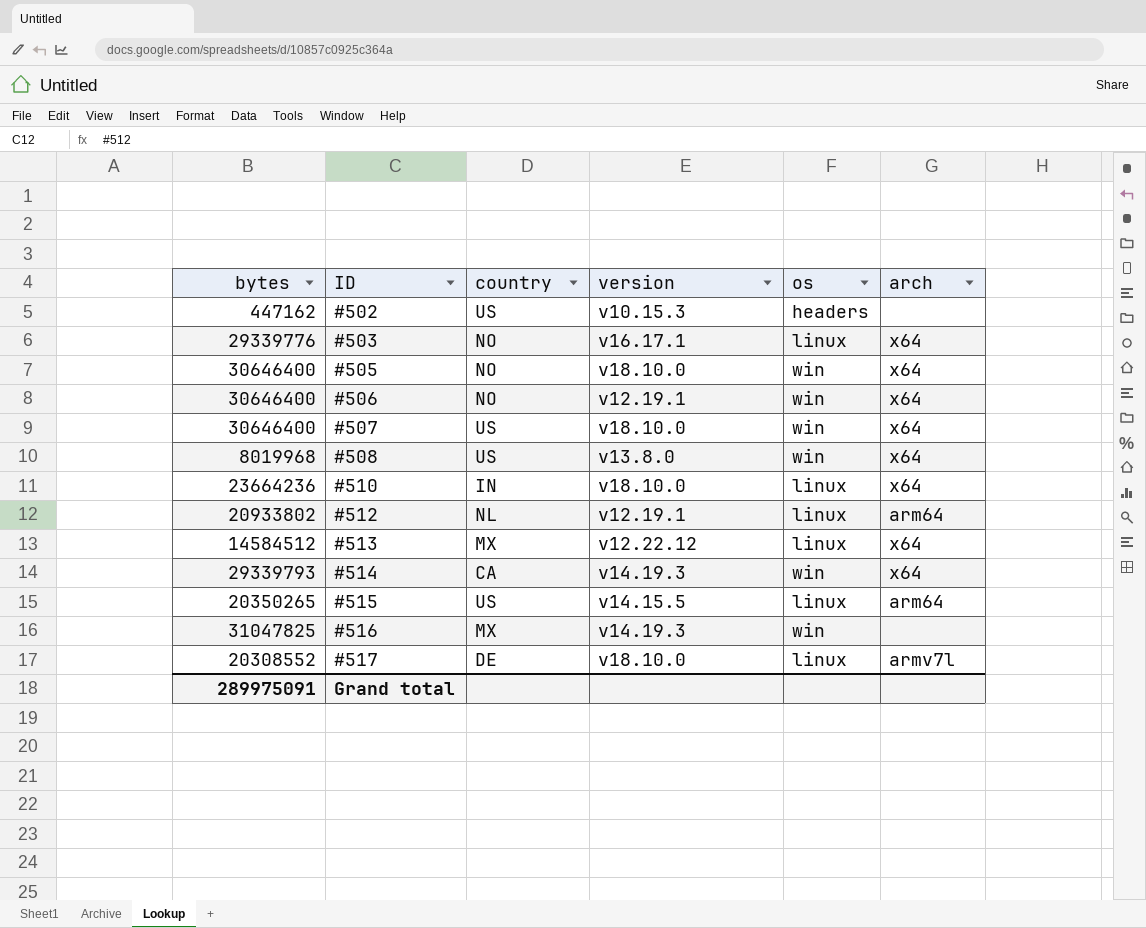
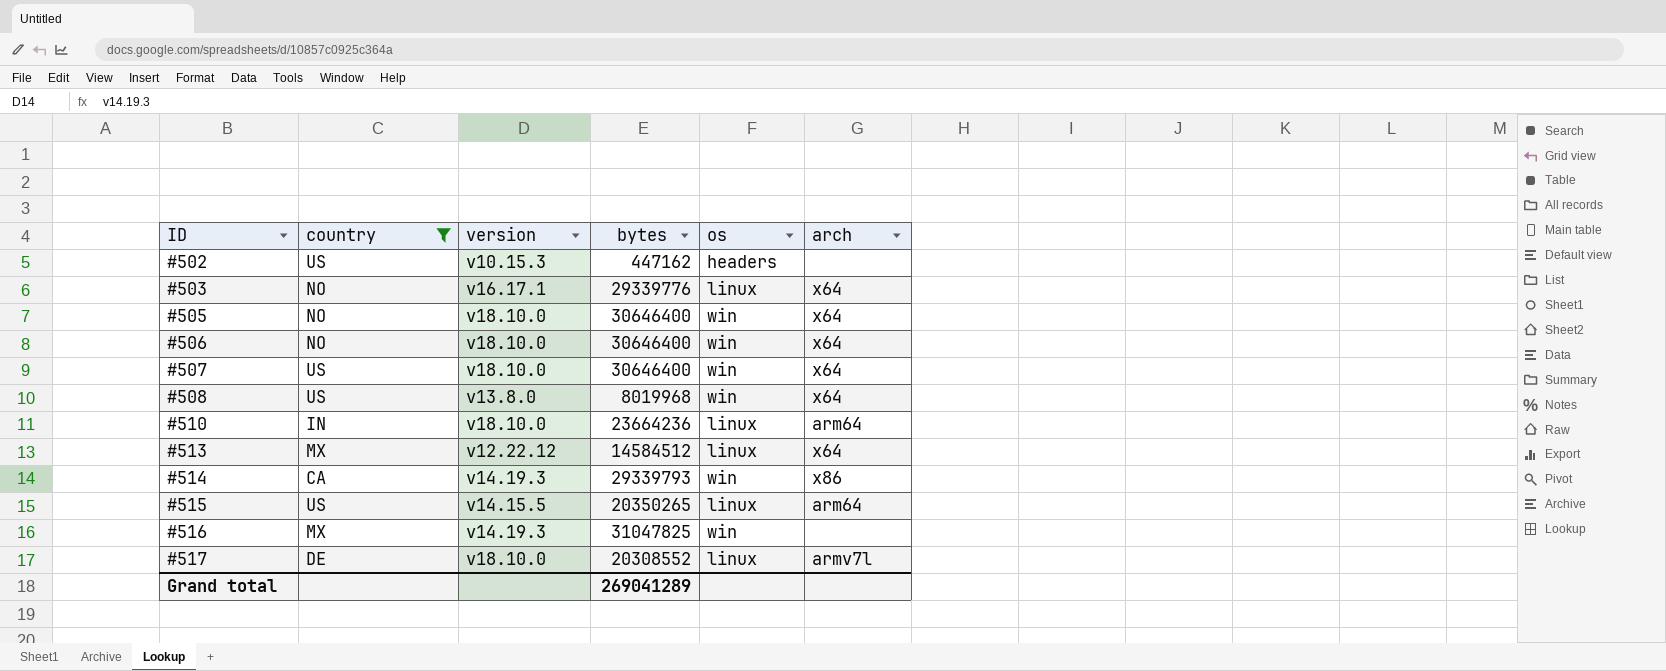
filter: none -> country != NL
column bytes | position: 1 -> 4
#506 | version: v12.19.1 -> v18.10.0
#510 | arch: x64 -> arm64
#514 | arch: x64 -> x86
Grand total | bytes: 289975091 -> 269041289

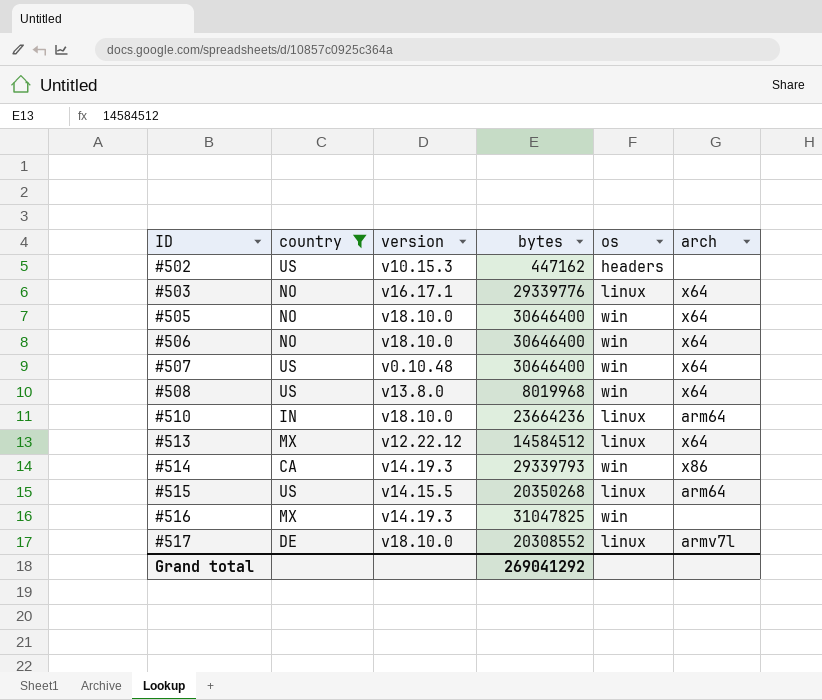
#507 | version: v18.10.0 -> v0.10.48
#515 | bytes: 20350265 -> 20350268
Grand total | bytes: 269041289 -> 269041292

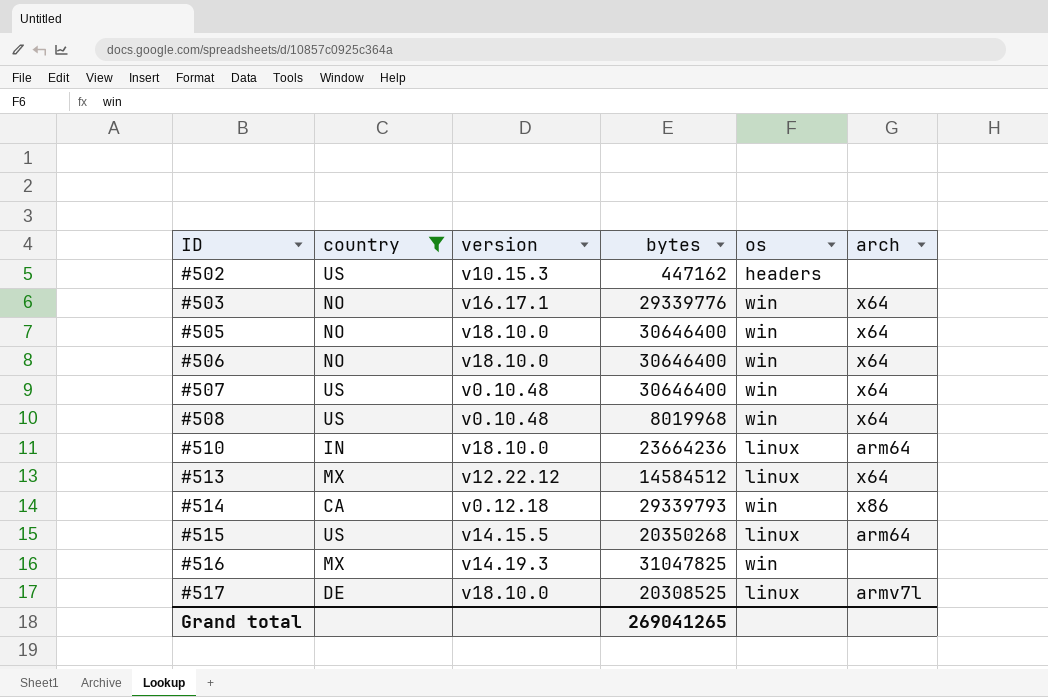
#503 | os: linux -> win
#508 | version: v13.8.0 -> v0.10.48
#514 | version: v14.19.3 -> v0.12.18
#517 | bytes: 20308552 -> 20308525
Grand total | bytes: 269041292 -> 269041265

